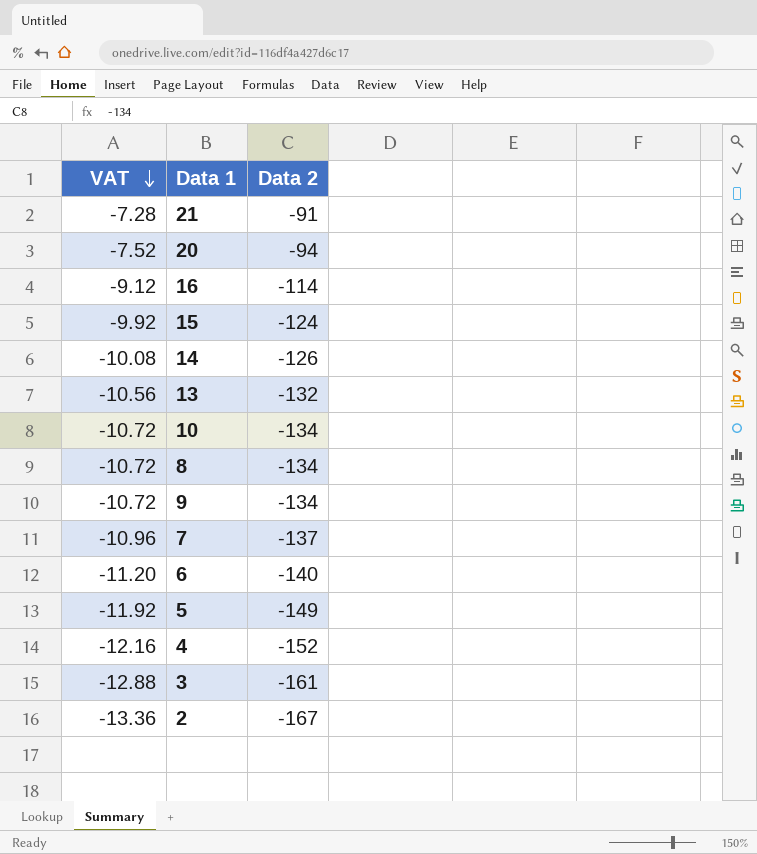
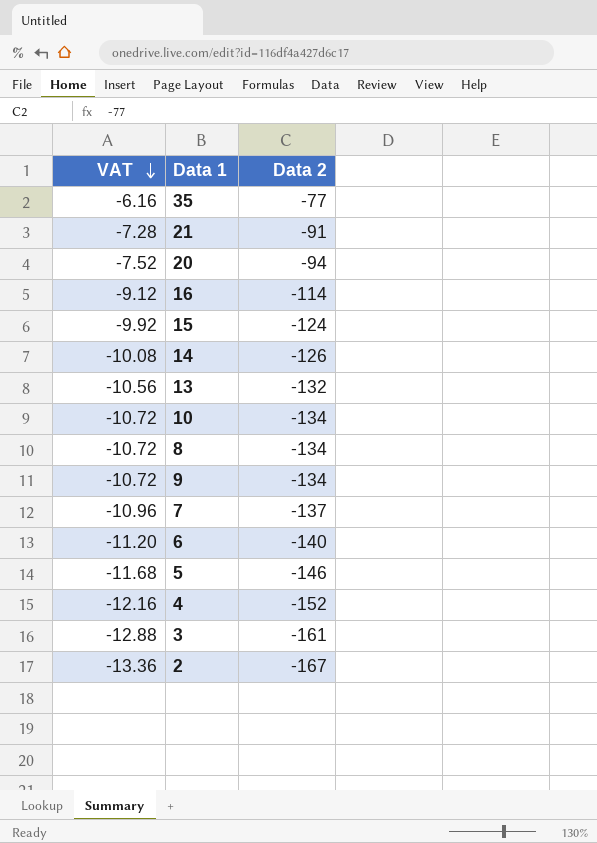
row 35: none -> -6.16 | -77
5 | VAT: -11.92 -> -11.68
5 | Data 2: -149 -> -146

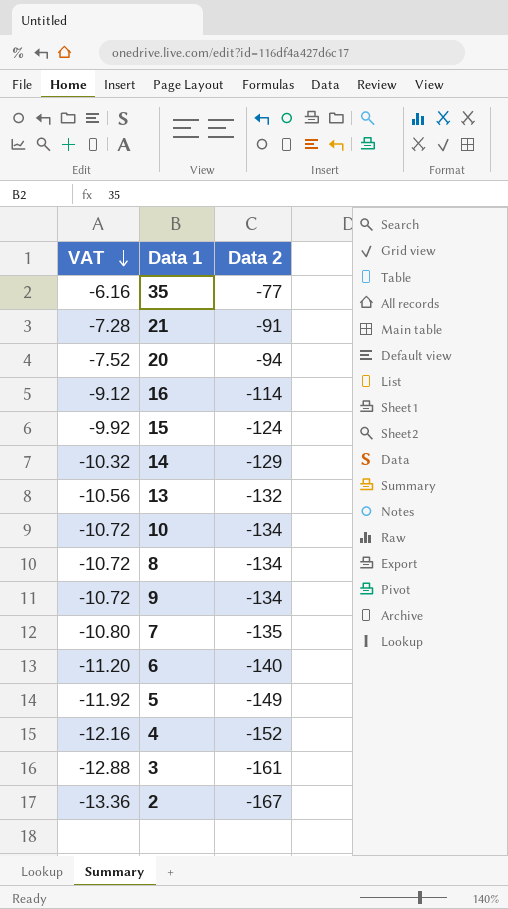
14 | VAT: -10.08 -> -10.32
14 | Data 2: -126 -> -129
7 | VAT: -10.96 -> -10.80
7 | Data 2: -137 -> -135
5 | VAT: -11.68 -> -11.92
5 | Data 2: -146 -> -149

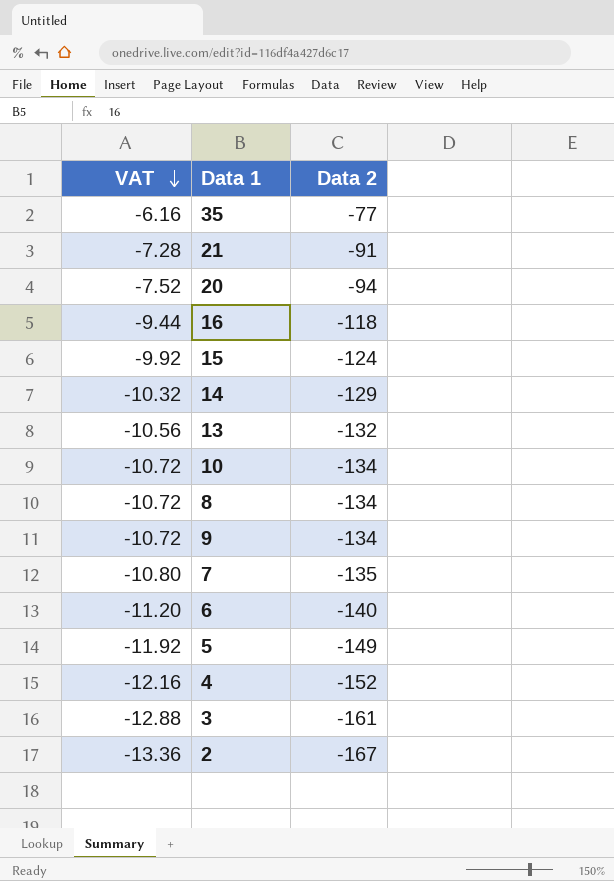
16 | VAT: -9.12 -> -9.44
16 | Data 2: -114 -> -118

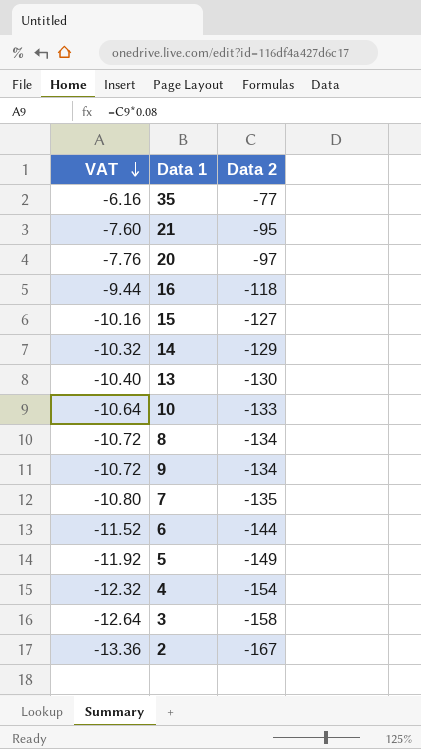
21 | VAT: -7.28 -> -7.60
21 | Data 2: -91 -> -95
20 | VAT: -7.52 -> -7.76
20 | Data 2: -94 -> -97
15 | VAT: -9.92 -> -10.16
15 | Data 2: -124 -> -127
13 | VAT: -10.56 -> -10.40
13 | Data 2: -132 -> -130
10 | VAT: -10.72 -> -10.64
10 | Data 2: -134 -> -133
6 | VAT: -11.20 -> -11.52
6 | Data 2: -140 -> -144
4 | VAT: -12.16 -> -12.32
4 | Data 2: -152 -> -154
3 | VAT: -12.88 -> -12.64
3 | Data 2: -161 -> -158

